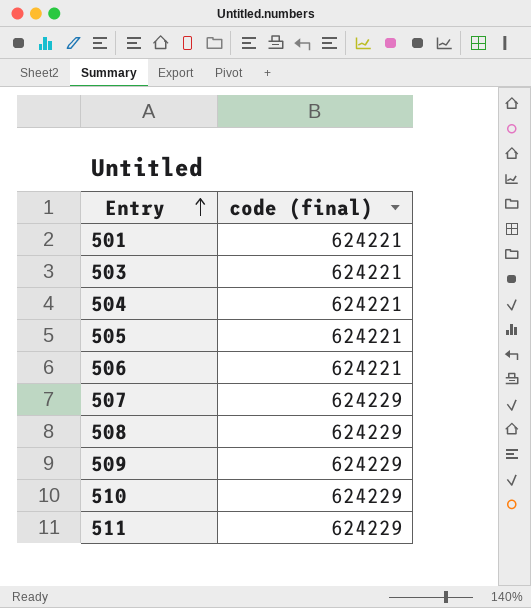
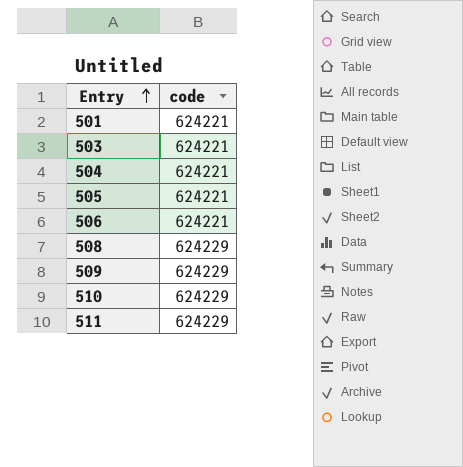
column name: code (final) -> code
row 507: 624229 -> none

